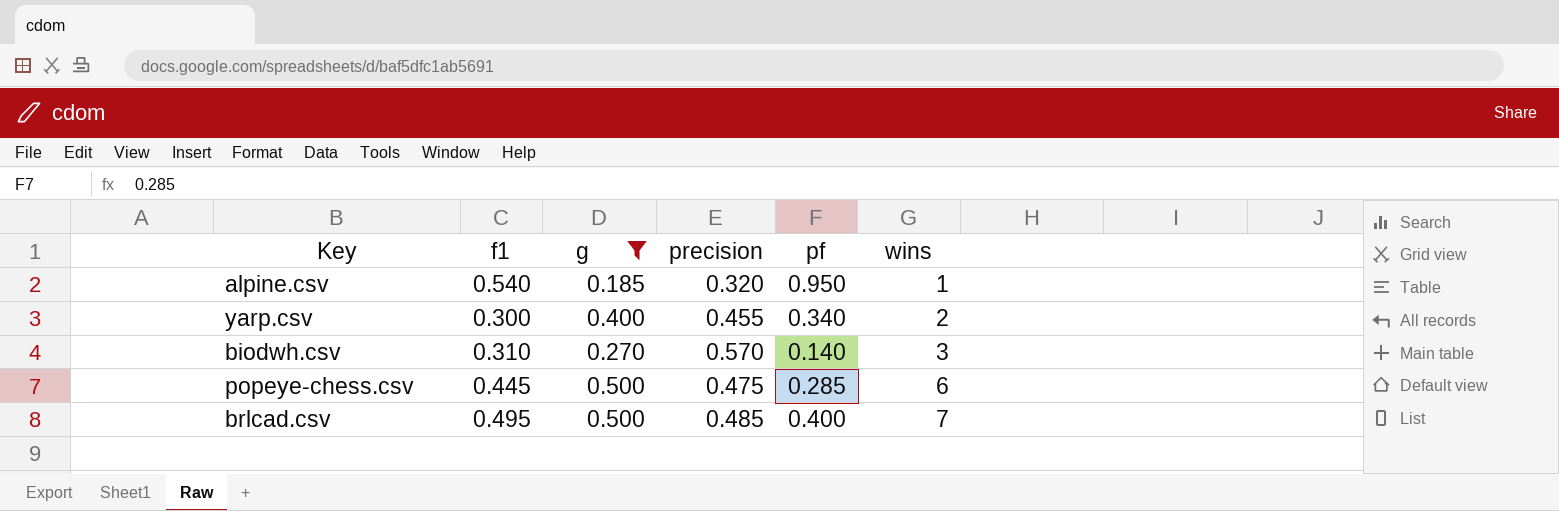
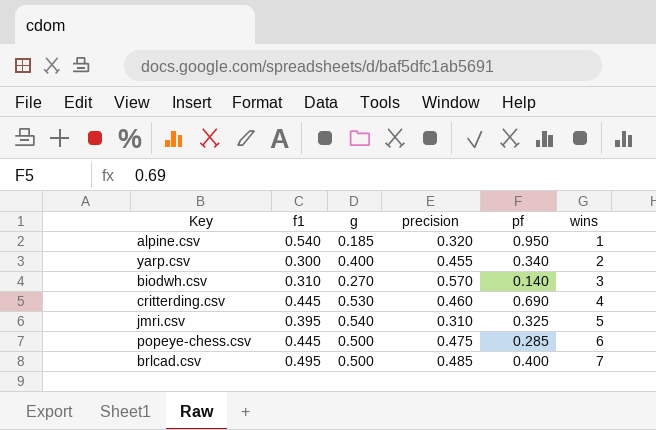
filter: g <= 0.500 -> none

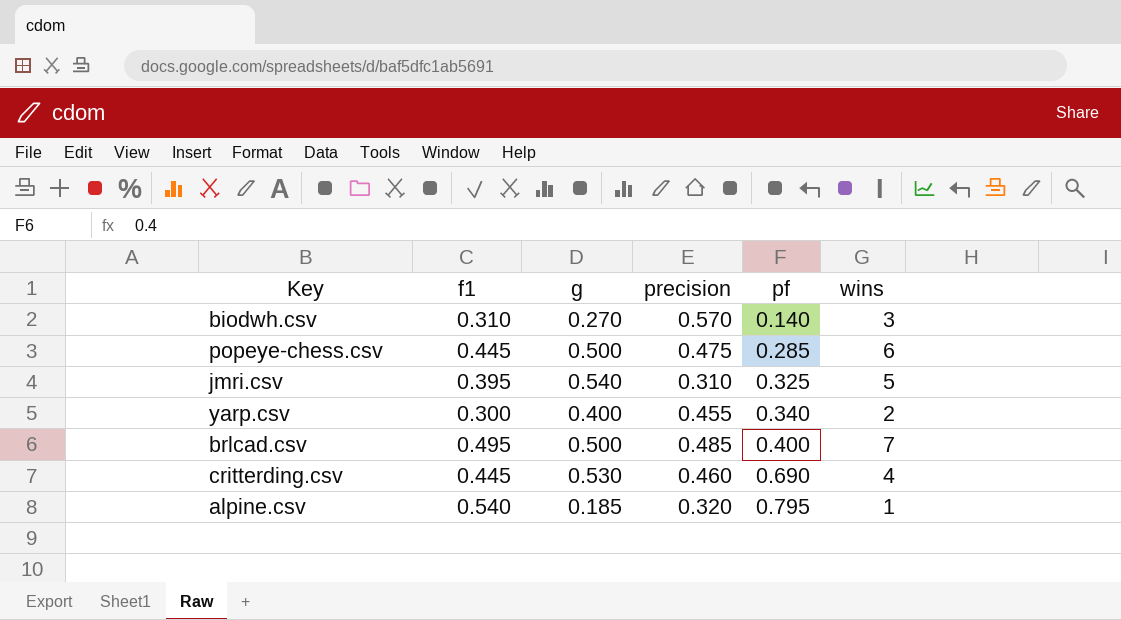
row order: wins ascending -> pf ascending
alpine.csv | pf: 0.950 -> 0.795

